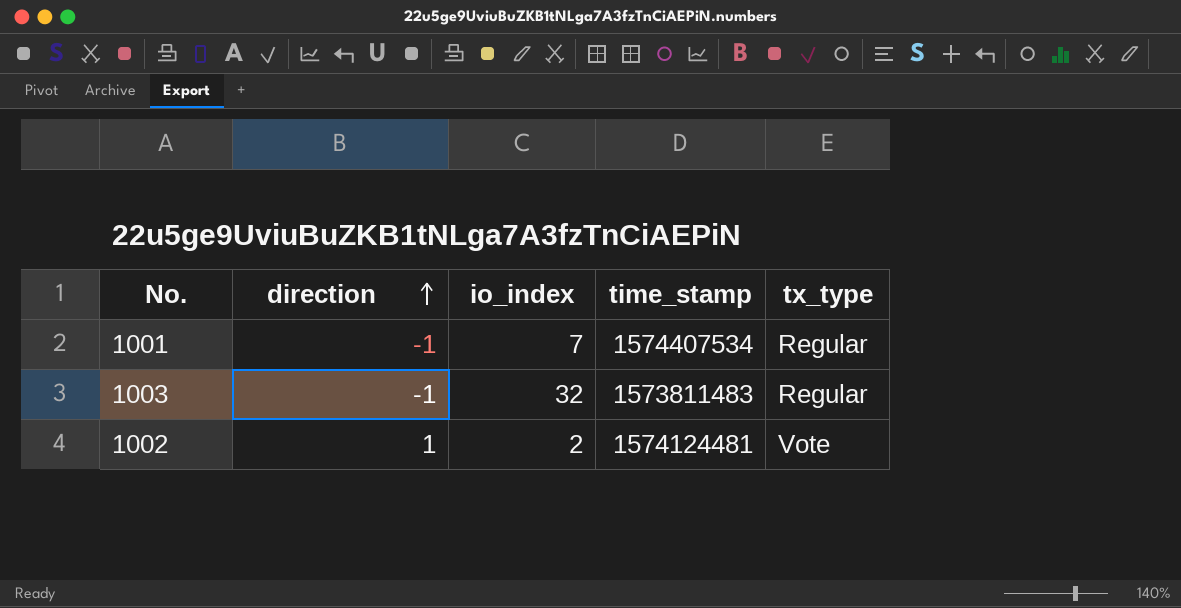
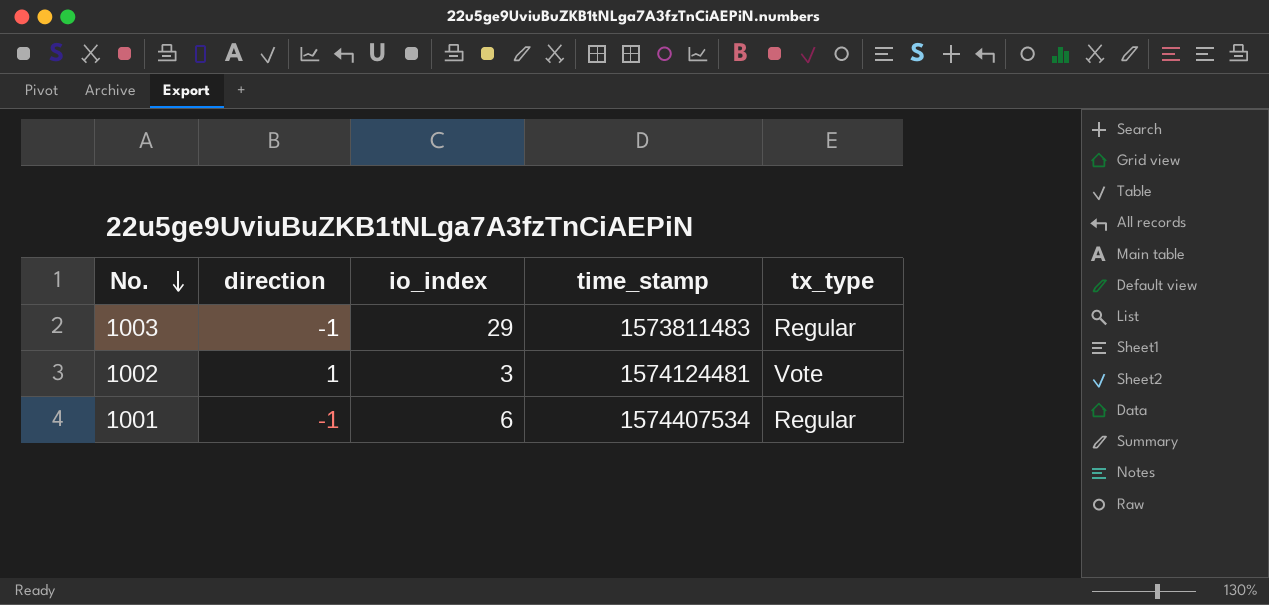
row order: direction ascending -> No. descending
1003 | io_index: 32 -> 29
1002 | io_index: 2 -> 3
1001 | io_index: 7 -> 6

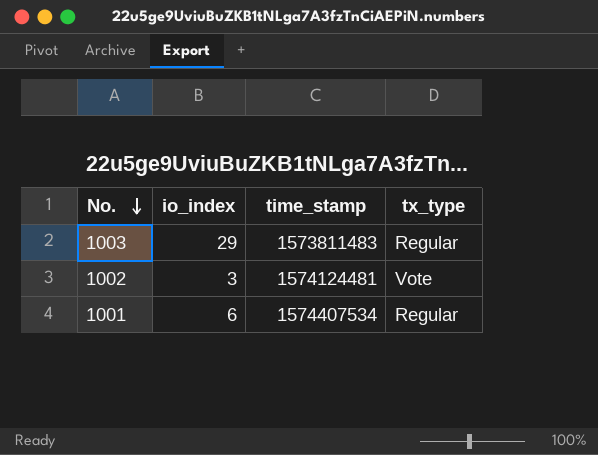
column direction | position: 2 -> none

